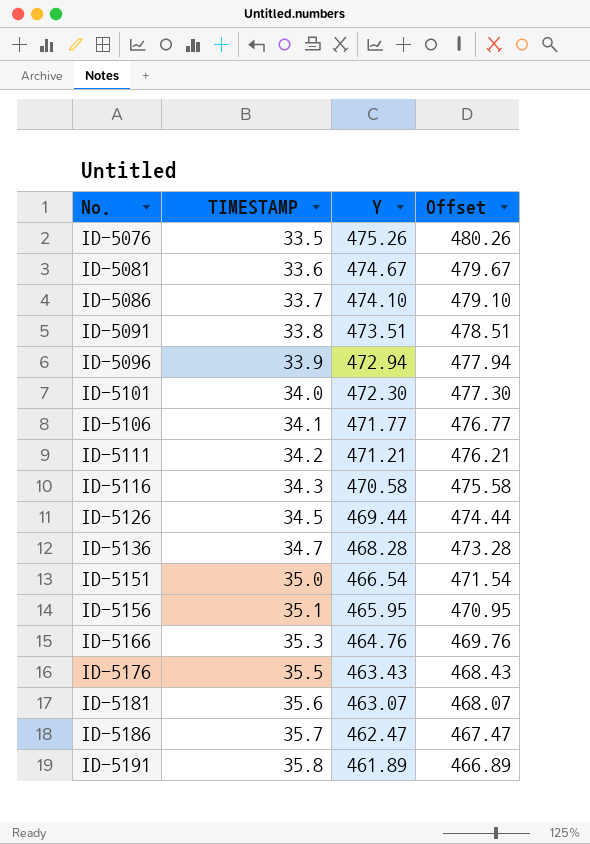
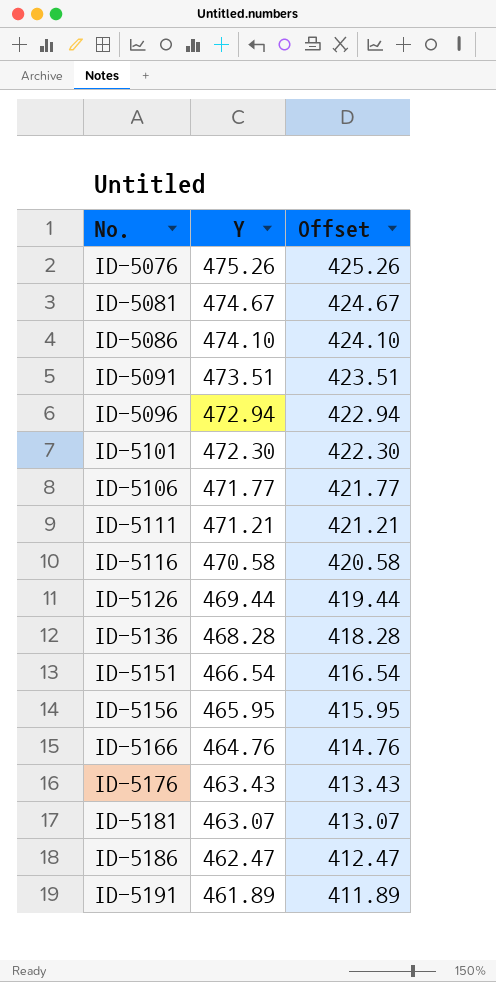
column TIMESTAMP | position: 2 -> none
column Offset | formula: [Y] + 5 -> [Y] - 50

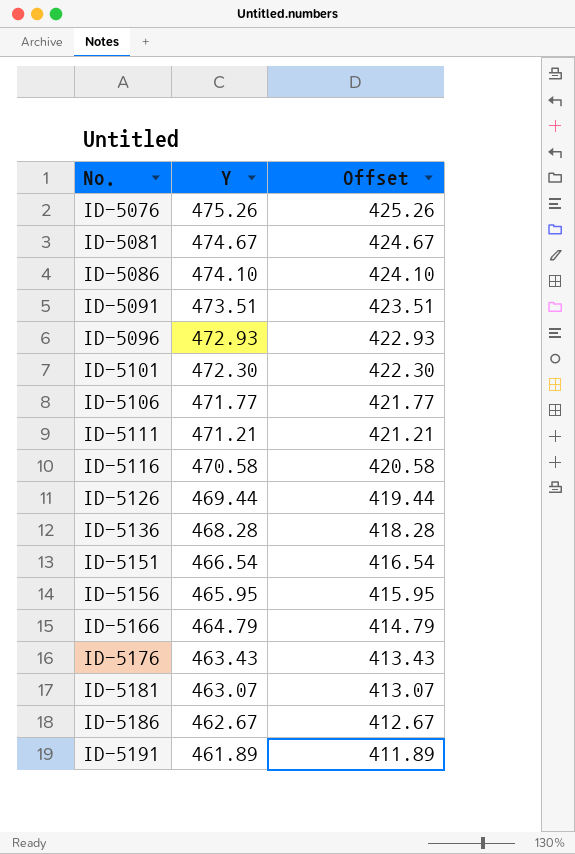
ID-5096 | Y: 472.94 -> 472.93
ID-5096 | Offset: 422.94 -> 422.93
ID-5166 | Y: 464.76 -> 464.79
ID-5166 | Offset: 414.76 -> 414.79
ID-5186 | Y: 462.47 -> 462.67
ID-5186 | Offset: 412.47 -> 412.67

